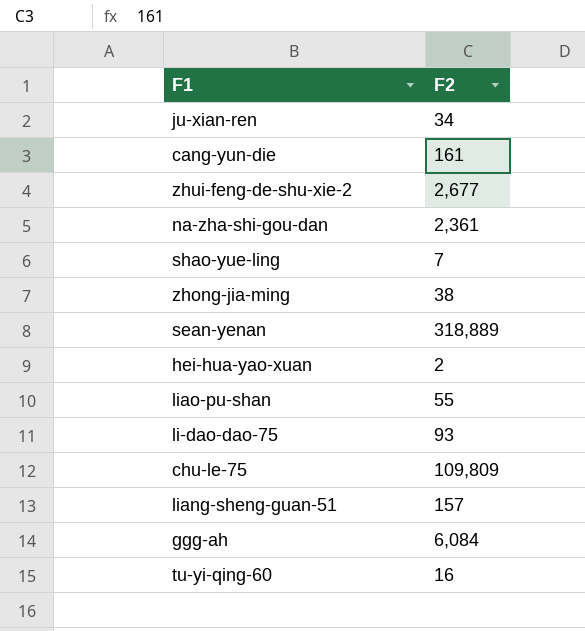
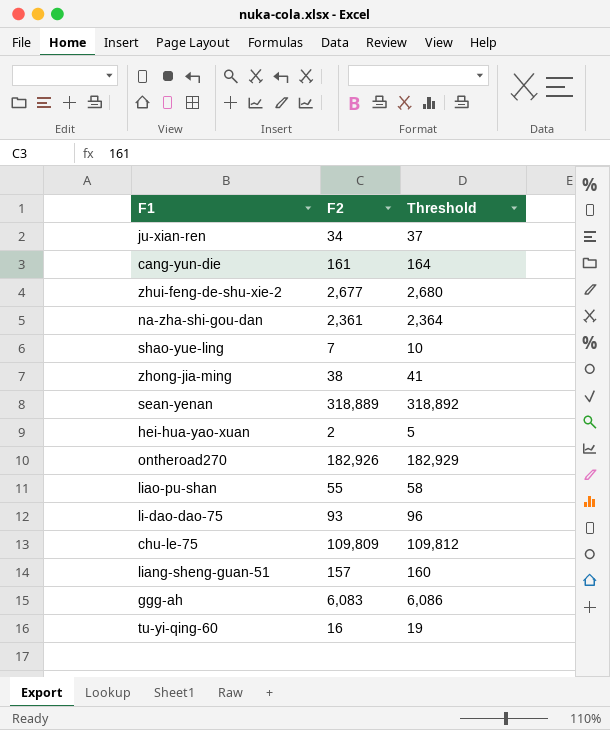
column Threshold | formula: none -> [F2] + 3
row ontheroad270: none -> 182,926 | 182,929
ggg-ah | F2: 6,084 -> 6,083

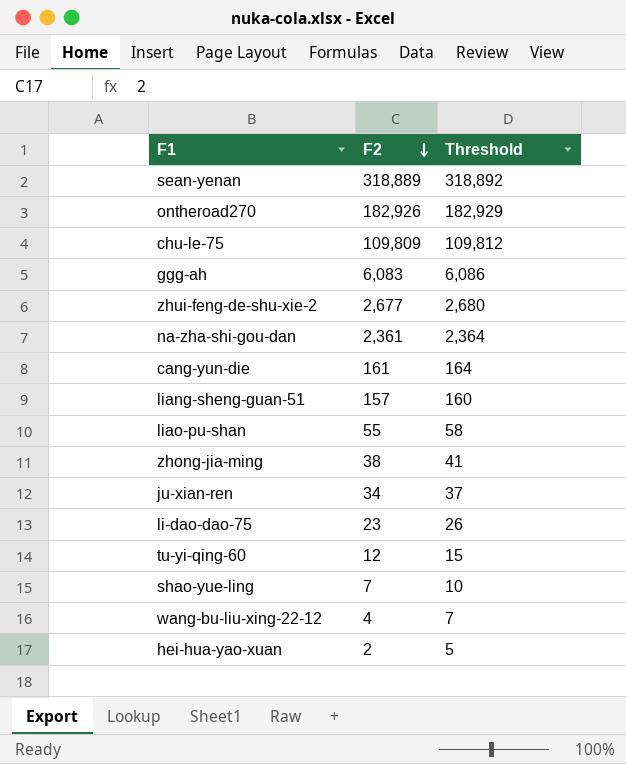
row order: none -> F2 descending
li-dao-dao-75 | F2: 93 -> 23
li-dao-dao-75 | Threshold: 96 -> 26
tu-yi-qing-60 | F2: 16 -> 12
tu-yi-qing-60 | Threshold: 19 -> 15
row wang-bu-liu-xing-22-12: none -> 4 | 7

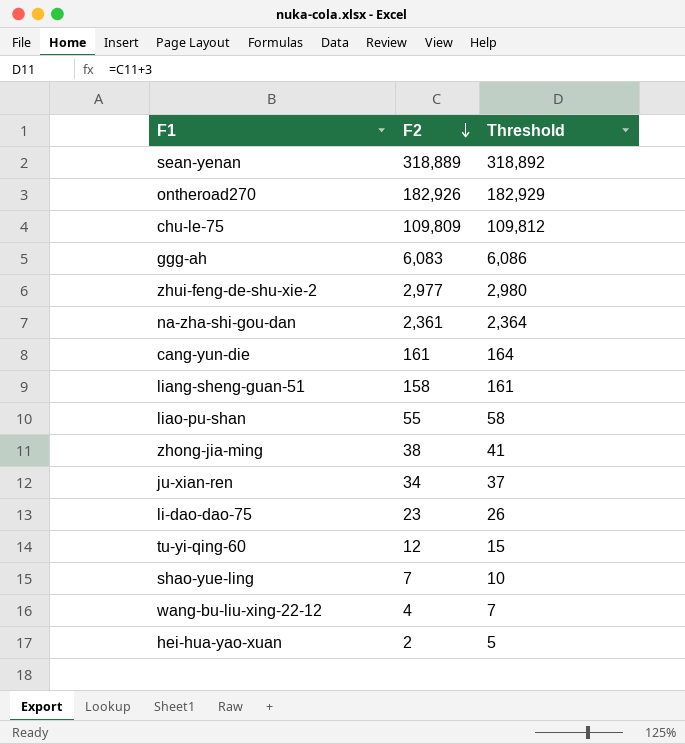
zhui-feng-de-shu-xie-2 | F2: 2,677 -> 2,977
zhui-feng-de-shu-xie-2 | Threshold: 2,680 -> 2,980
liang-sheng-guan-51 | F2: 157 -> 158
liang-sheng-guan-51 | Threshold: 160 -> 161

